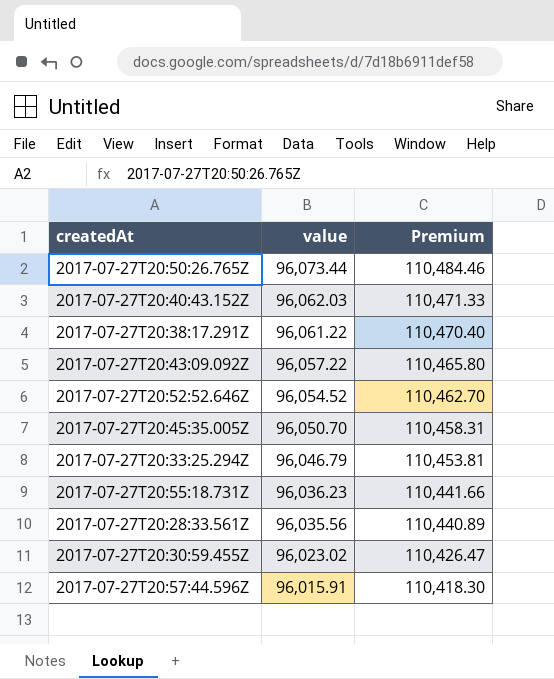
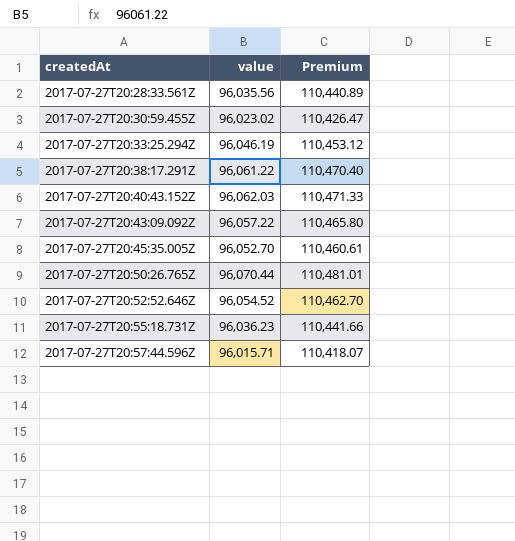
row order: value descending -> createdAt ascending
2017-07-27T20:33:25.294Z | value: 96,046.79 -> 96,046.19
2017-07-27T20:33:25.294Z | Premium: 110,453.81 -> 110,453.12
2017-07-27T20:45:35.005Z | value: 96,050.70 -> 96,052.70
2017-07-27T20:45:35.005Z | Premium: 110,458.31 -> 110,460.61
2017-07-27T20:50:26.765Z | value: 96,073.44 -> 96,070.44
2017-07-27T20:50:26.765Z | Premium: 110,484.46 -> 110,481.01
2017-07-27T20:57:44.596Z | value: 96,015.91 -> 96,015.71
2017-07-27T20:57:44.596Z | Premium: 110,418.30 -> 110,418.07

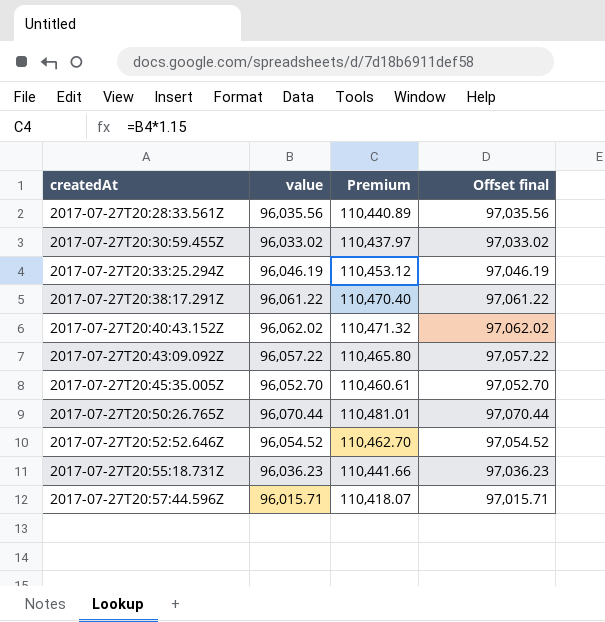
column Offset final | formula: none -> [value] + 1000
2017-07-27T20:30:59.455Z | value: 96,023.02 -> 96,033.02
2017-07-27T20:30:59.455Z | Premium: 110,426.47 -> 110,437.97
2017-07-27T20:40:43.152Z | value: 96,062.03 -> 96,062.02
2017-07-27T20:40:43.152Z | Premium: 110,471.33 -> 110,471.32

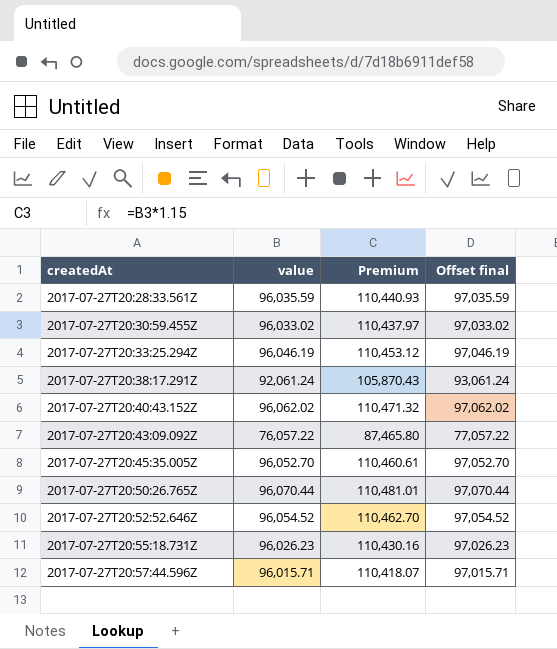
2017-07-27T20:28:33.561Z | value: 96,035.56 -> 96,035.59
2017-07-27T20:28:33.561Z | Premium: 110,440.89 -> 110,440.93
2017-07-27T20:28:33.561Z | Offset final: 97,035.56 -> 97,035.59
2017-07-27T20:38:17.291Z | value: 96,061.22 -> 92,061.24
2017-07-27T20:38:17.291Z | Premium: 110,470.40 -> 105,870.43
2017-07-27T20:38:17.291Z | Offset final: 97,061.22 -> 93,061.24
2017-07-27T20:43:09.092Z | value: 96,057.22 -> 76,057.22
2017-07-27T20:43:09.092Z | Premium: 110,465.80 -> 87,465.80
2017-07-27T20:43:09.092Z | Offset final: 97,057.22 -> 77,057.22
2017-07-27T20:55:18.731Z | value: 96,036.23 -> 96,026.23
2017-07-27T20:55:18.731Z | Premium: 110,441.66 -> 110,430.16
2017-07-27T20:55:18.731Z | Offset final: 97,036.23 -> 97,026.23

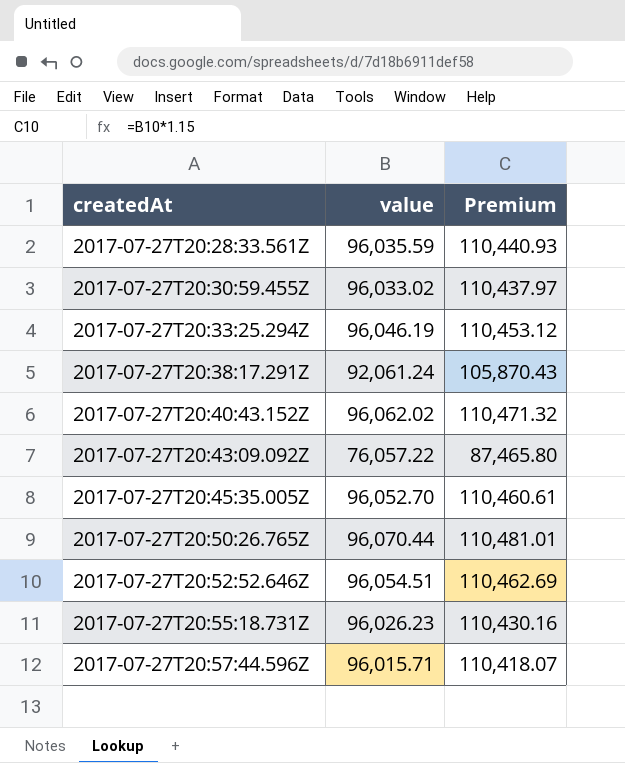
column Offset final | formula: [value] + 1000 -> none
2017-07-27T20:52:52.646Z | value: 96,054.52 -> 96,054.51
2017-07-27T20:52:52.646Z | Premium: 110,462.70 -> 110,462.69

